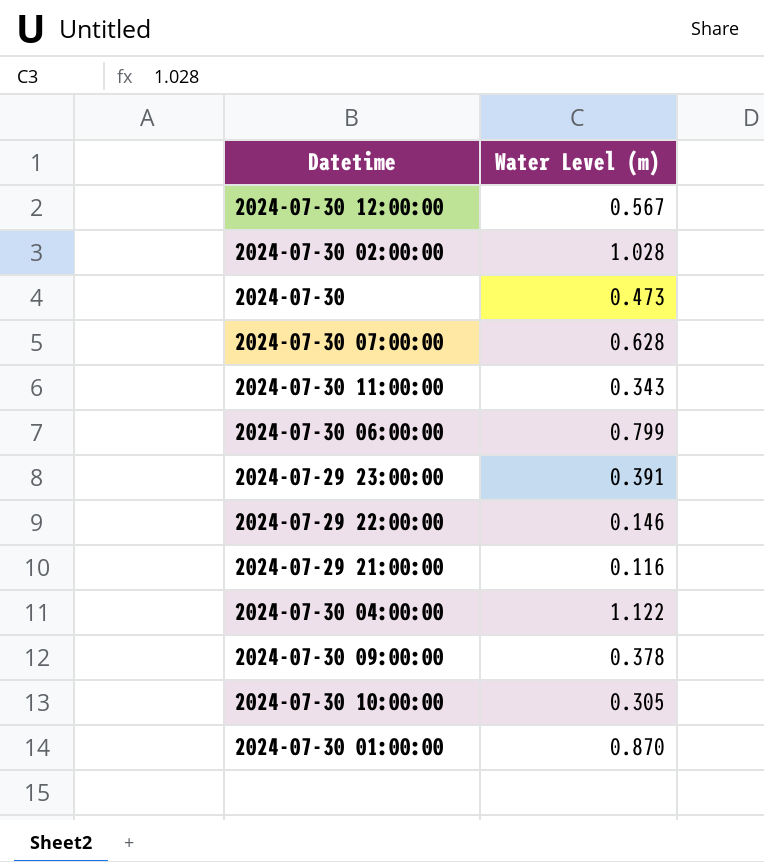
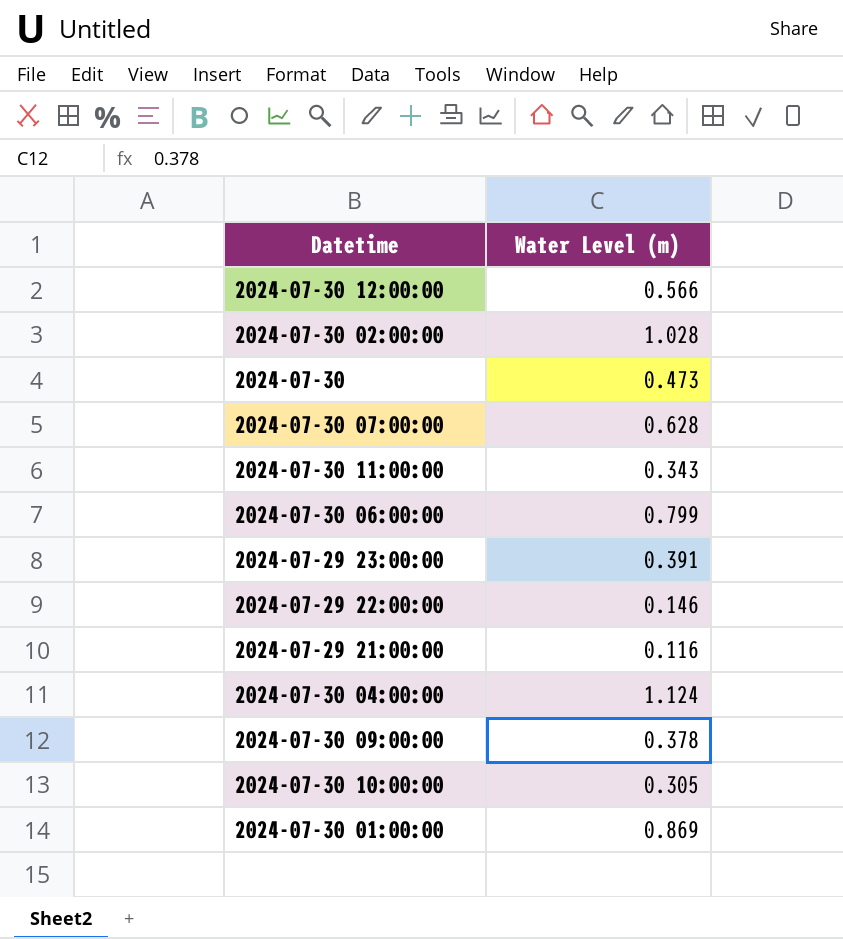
2024-07-30 12:00:00 | Water Level (m): 0.567 -> 0.566
2024-07-30 04:00:00 | Water Level (m): 1.122 -> 1.124
2024-07-30 01:00:00 | Water Level (m): 0.870 -> 0.869

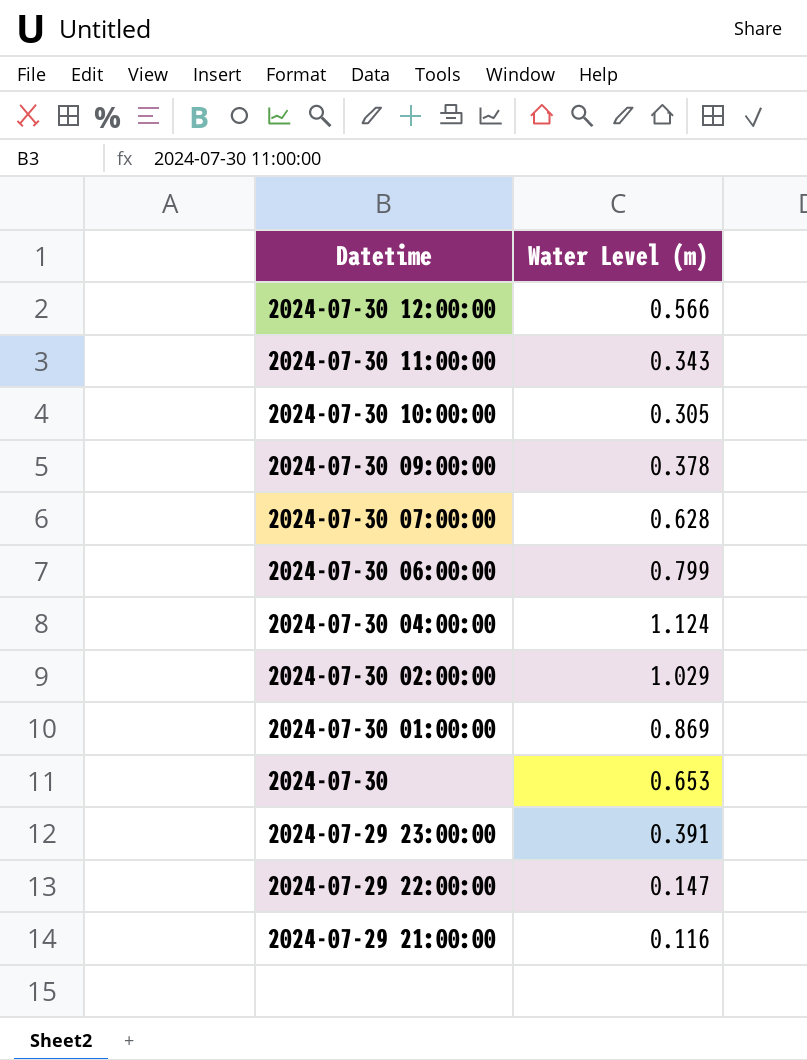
row order: none -> Datetime descending
2024-07-30 02:00:00 | Water Level (m): 1.028 -> 1.029
2024-07-30 | Water Level (m): 0.473 -> 0.653
2024-07-29 22:00:00 | Water Level (m): 0.146 -> 0.147

